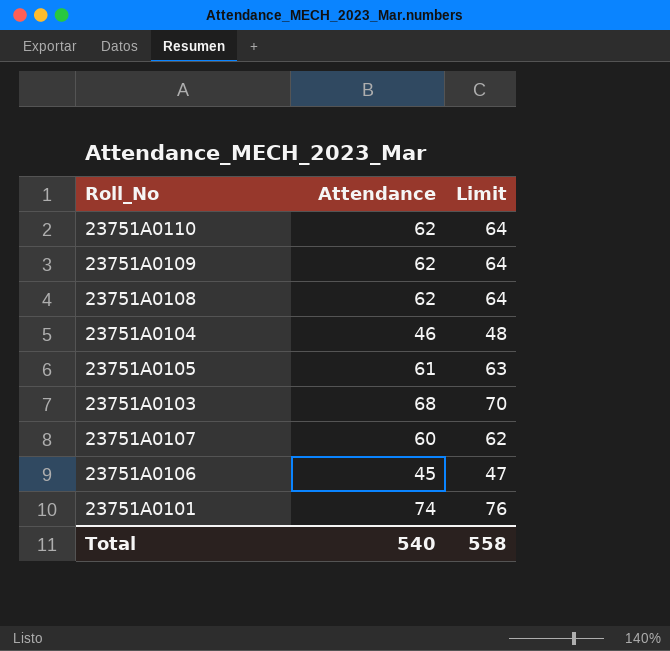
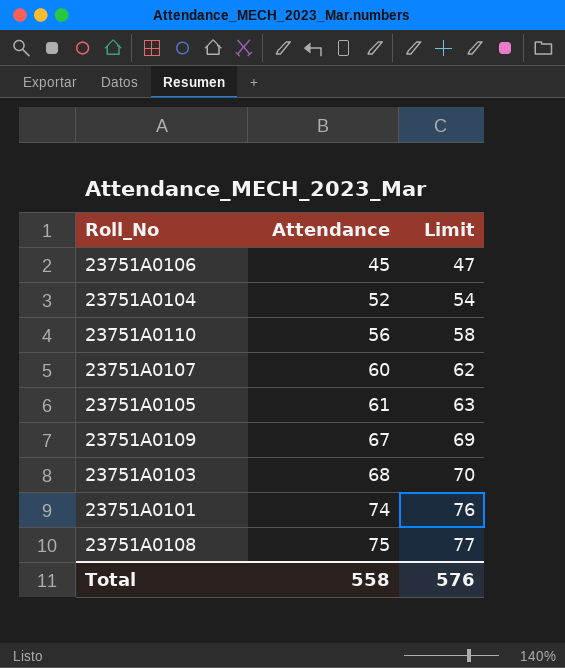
row order: none -> Attendance ascending
23751A0104 | Attendance: 46 -> 52
23751A0104 | Limit: 48 -> 54
23751A0110 | Attendance: 62 -> 56
23751A0110 | Limit: 64 -> 58
23751A0109 | Attendance: 62 -> 67
23751A0109 | Limit: 64 -> 69
23751A0108 | Attendance: 62 -> 75
23751A0108 | Limit: 64 -> 77
Total | Attendance: 540 -> 558
Total | Limit: 558 -> 576

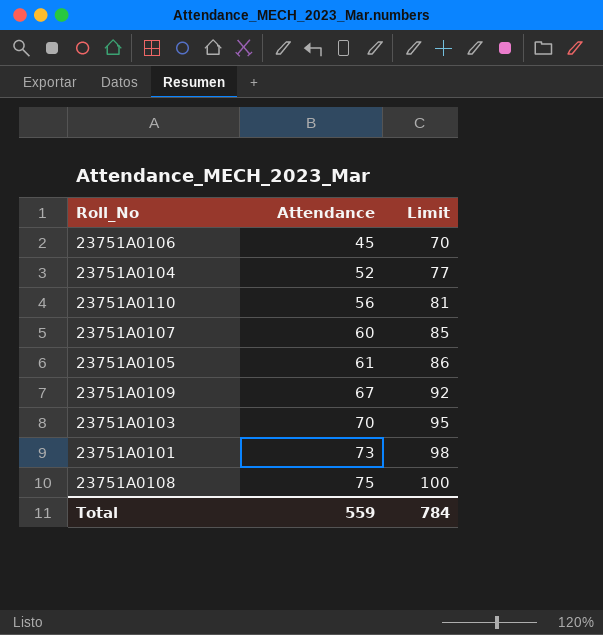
column Limit | formula: [Attendance] + 2 -> [Attendance] + 25
23751A0103 | Attendance: 68 -> 70
23751A0101 | Attendance: 74 -> 73
Total | Attendance: 558 -> 559
Total | Limit: 576 -> 784

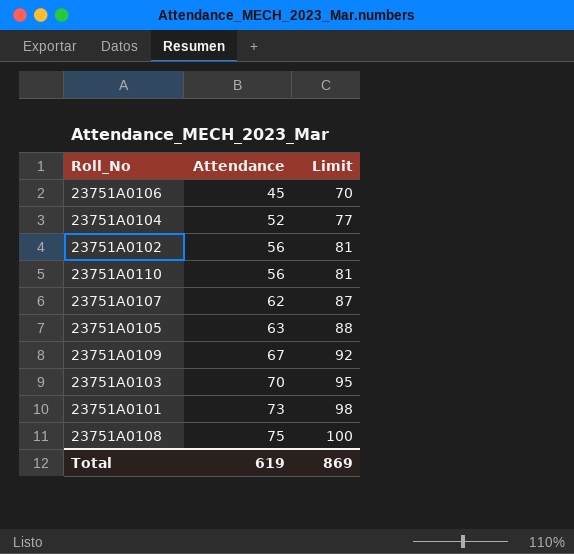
row 23751A0102: none -> 56 | 81
23751A0107 | Attendance: 60 -> 62
23751A0107 | Limit: 85 -> 87
23751A0105 | Attendance: 61 -> 63
23751A0105 | Limit: 86 -> 88
Total | Attendance: 559 -> 619
Total | Limit: 784 -> 869

